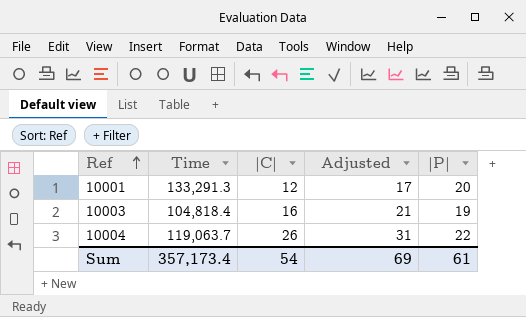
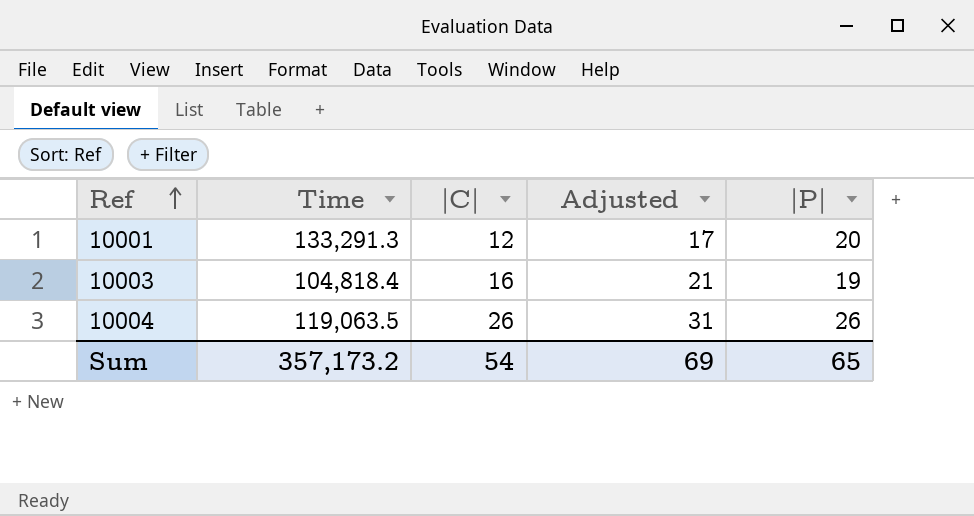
10004 | Time: 119,063.7 -> 119,063.5
10004 | |P|: 22 -> 26
Sum | Time: 357,173.4 -> 357,173.2
Sum | |P|: 61 -> 65

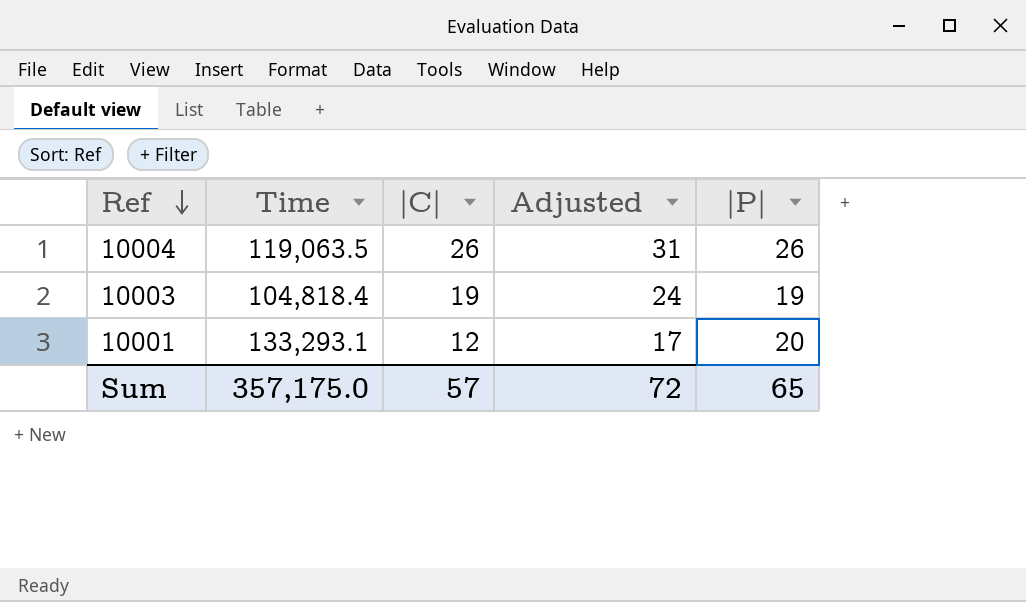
row order: Ref ascending -> Ref descending
10003 | |C|: 16 -> 19
10003 | Adjusted: 21 -> 24
10001 | Time: 133,291.3 -> 133,293.1
Sum | Time: 357,173.2 -> 357,175.0
Sum | |C|: 54 -> 57
Sum | Adjusted: 69 -> 72

